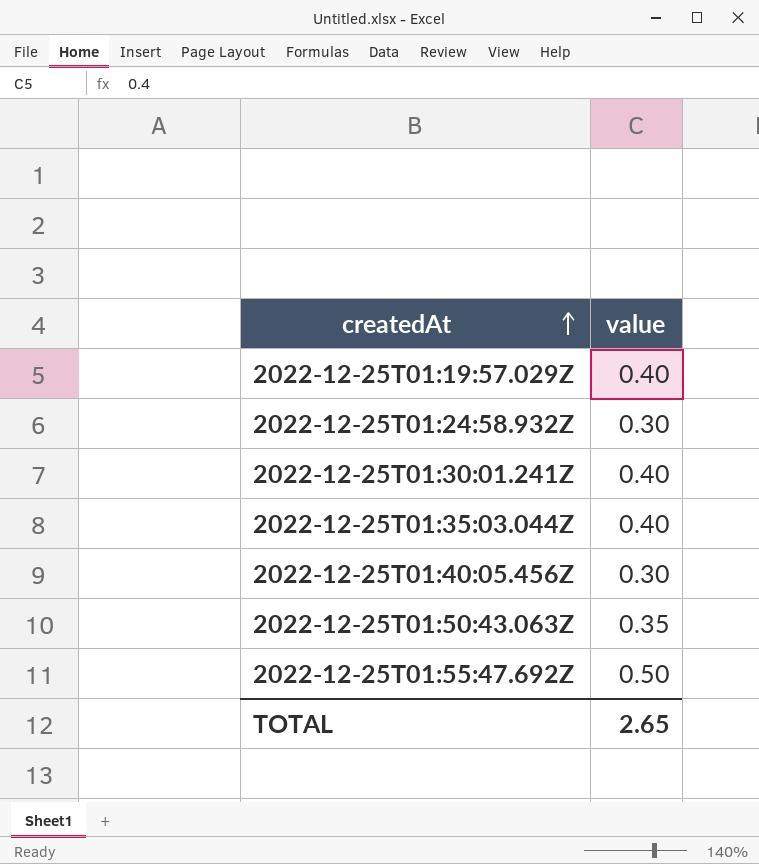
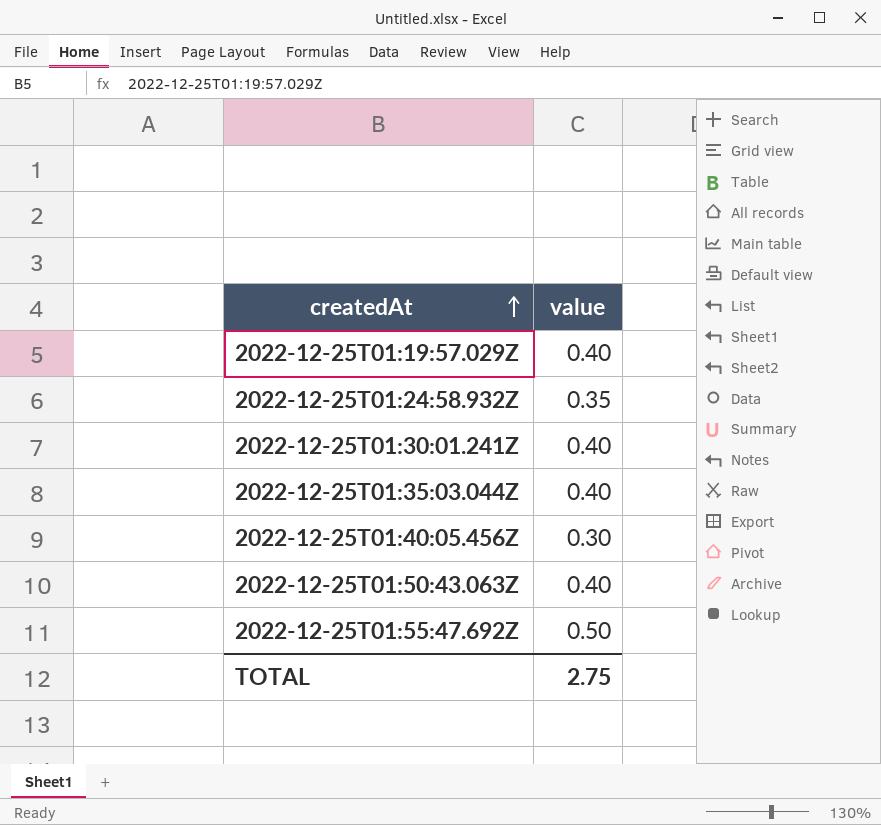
2022-12-25T01:24:58.932Z | value: 0.30 -> 0.35
2022-12-25T01:50:43.063Z | value: 0.35 -> 0.40
TOTAL | value: 2.65 -> 2.75

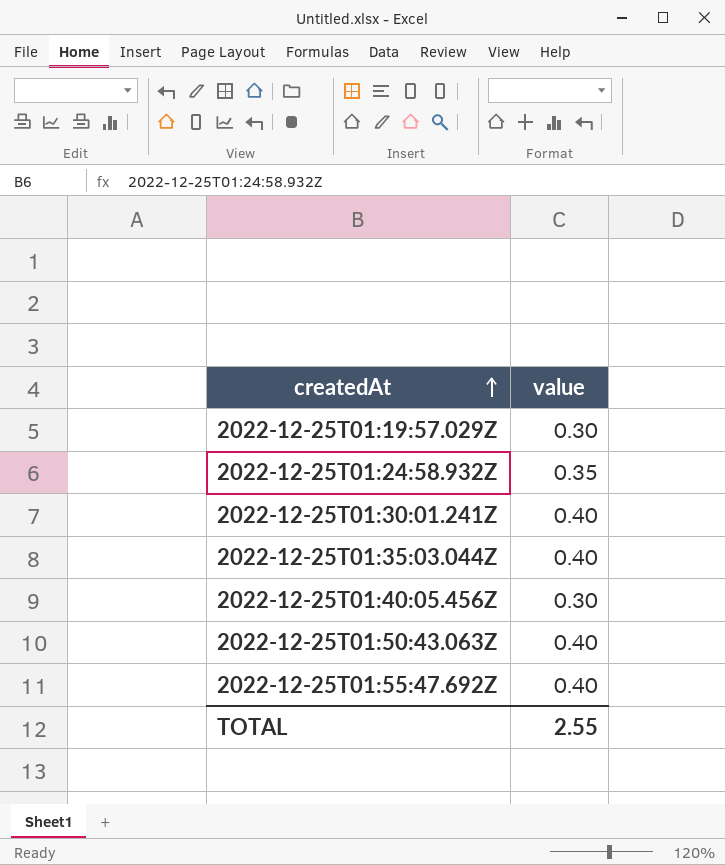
2022-12-25T01:19:57.029Z | value: 0.40 -> 0.30
2022-12-25T01:55:47.692Z | value: 0.50 -> 0.40
TOTAL | value: 2.75 -> 2.55

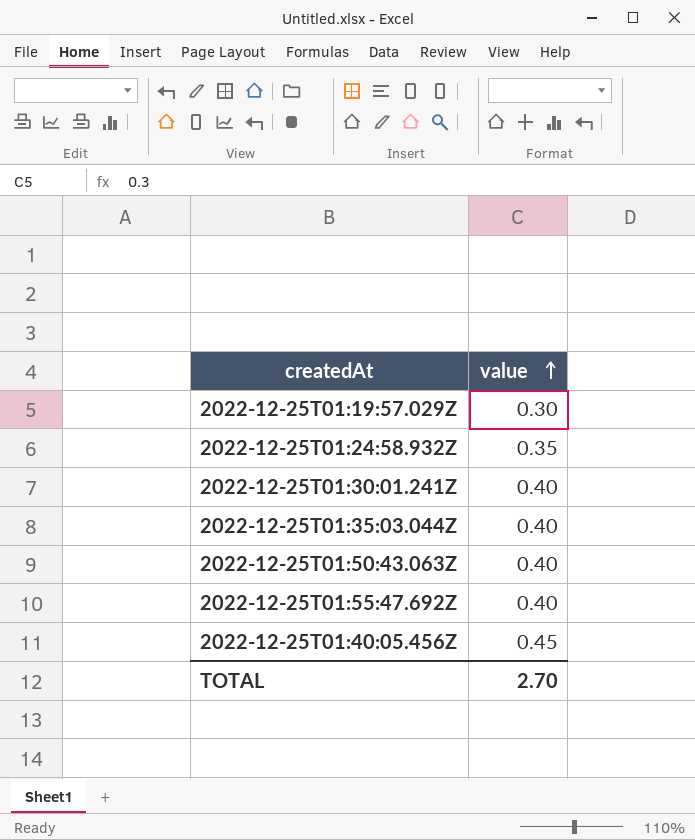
row order: createdAt ascending -> value ascending
2022-12-25T01:40:05.456Z | value: 0.30 -> 0.45
TOTAL | value: 2.55 -> 2.70

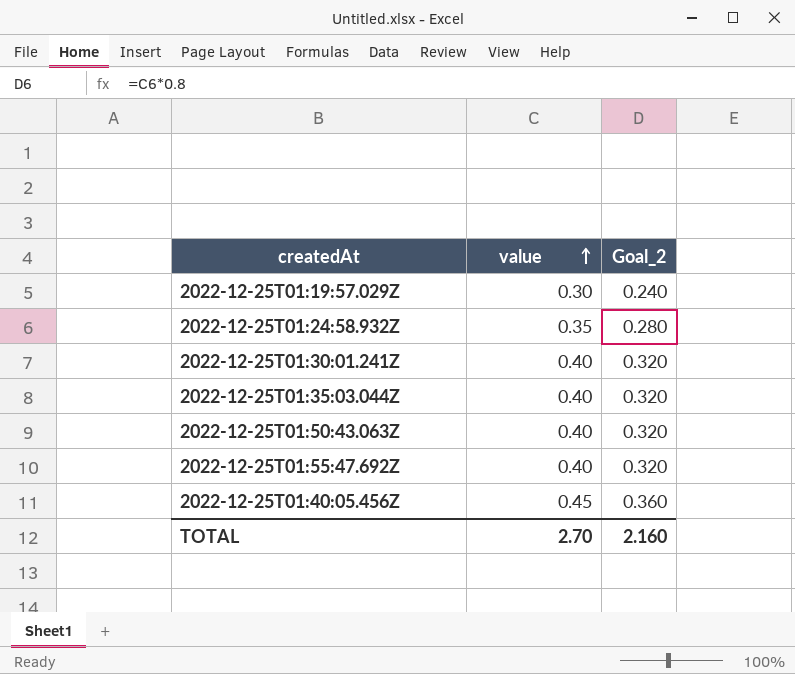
column Goal_2 | formula: none -> [value] * 0.8

